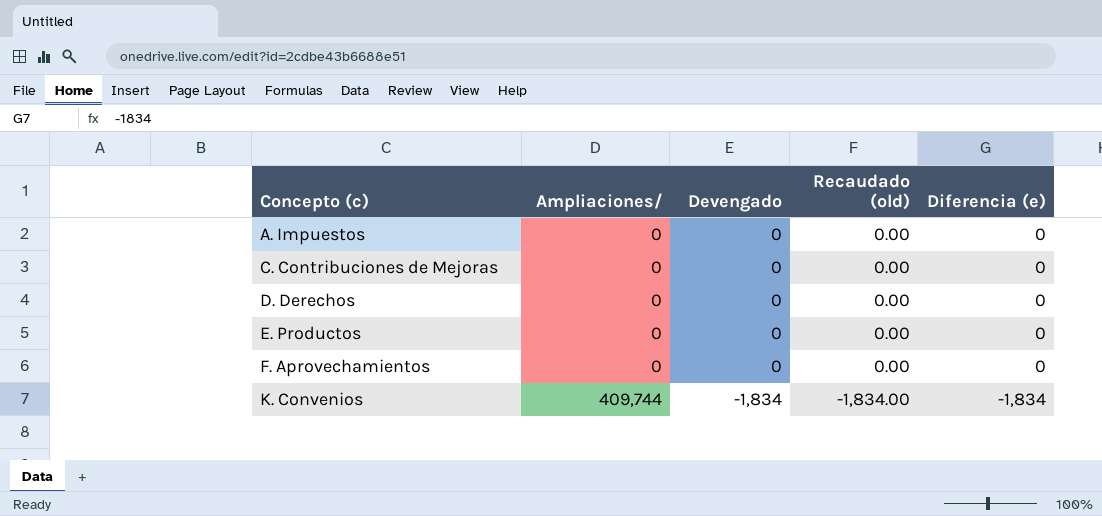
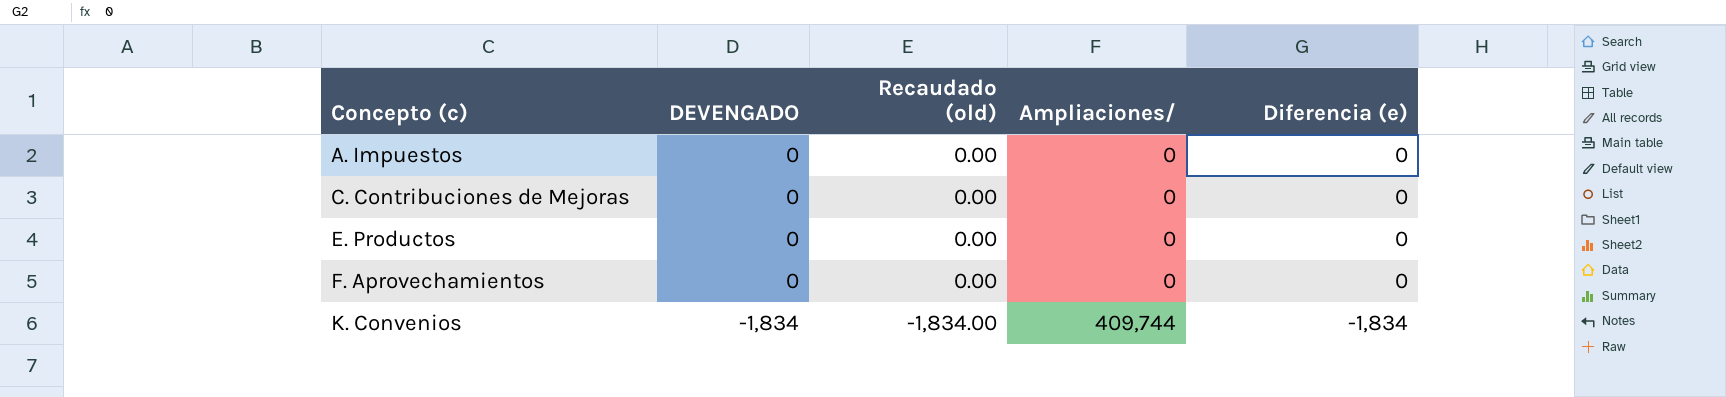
column name: Devengado -> DEVENGADO
column Ampliaciones/ | position: 2 -> 4
row D. Derechos: 0 | 0 | 0.00 | 0 -> none

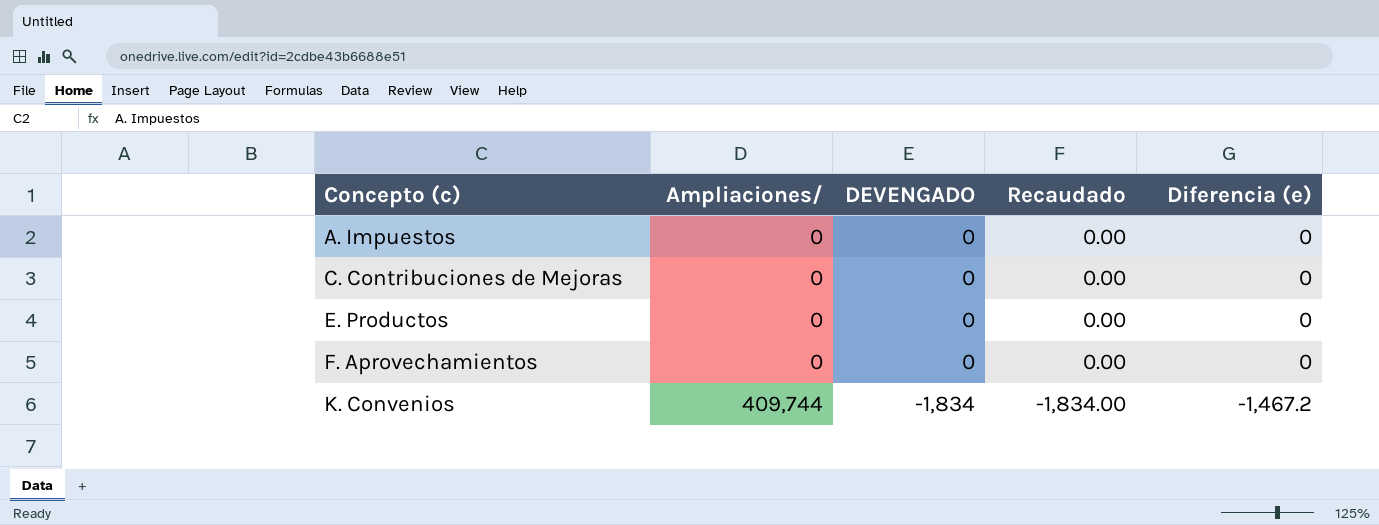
column Ampliaciones/ | position: 4 -> 2
column name: Recaudado (old) -> Recaudado
K. Convenios | Diferencia (e): -1,834 -> -1,467.2

